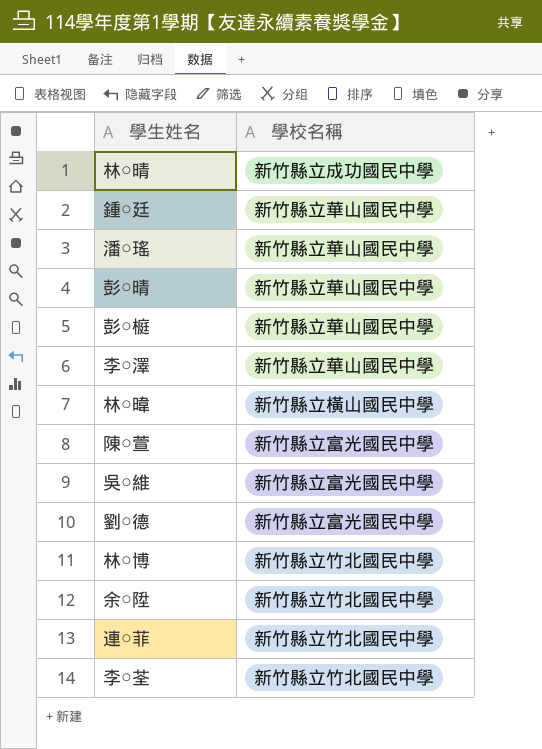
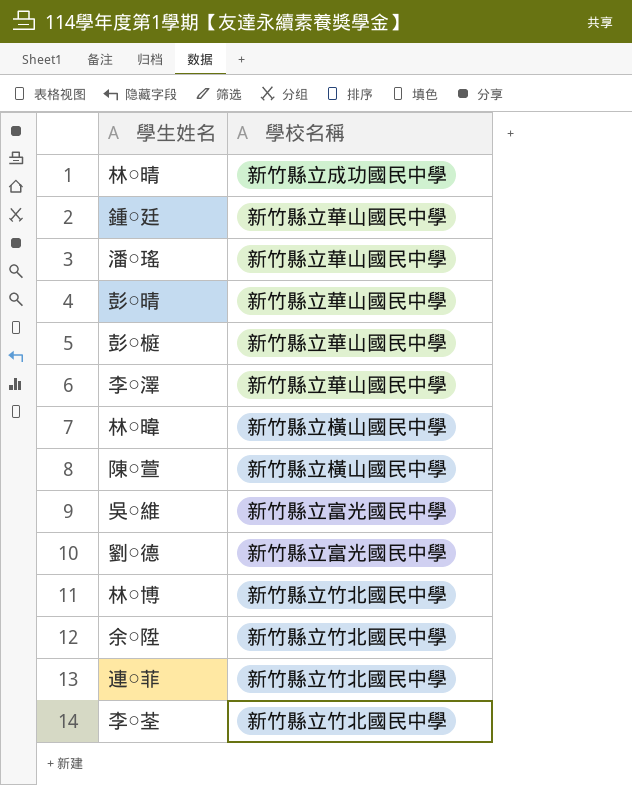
陳○萱 | 學校名稱: 新竹縣立富光國民中學 -> 新竹縣立橫山國民中學

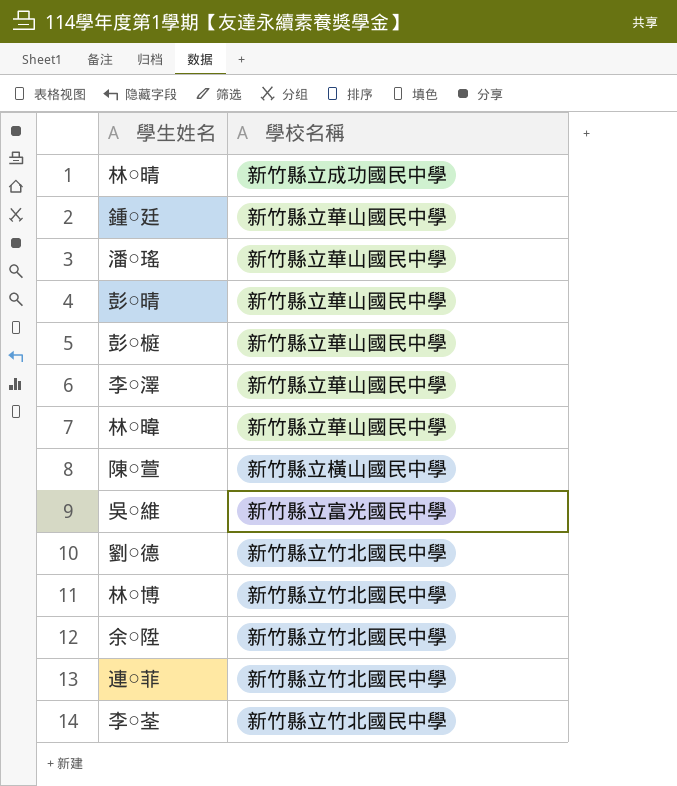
林○暐 | 學校名稱: 新竹縣立橫山國民中學 -> 新竹縣立華山國民中學
劉○德 | 學校名稱: 新竹縣立富光國民中學 -> 新竹縣立竹北國民中學

